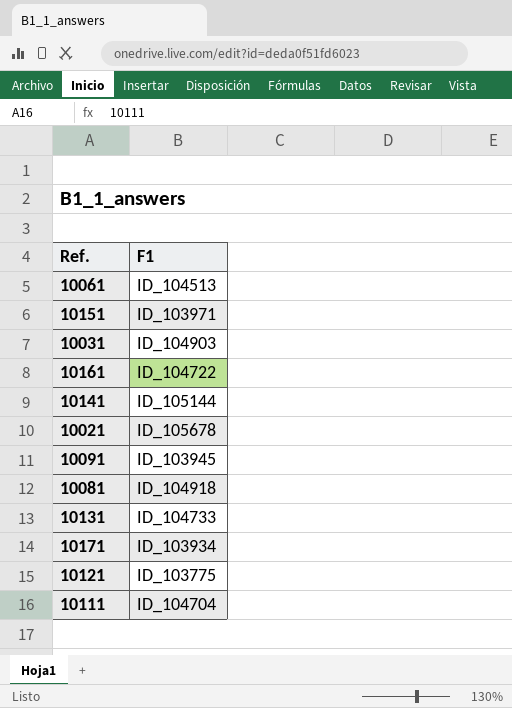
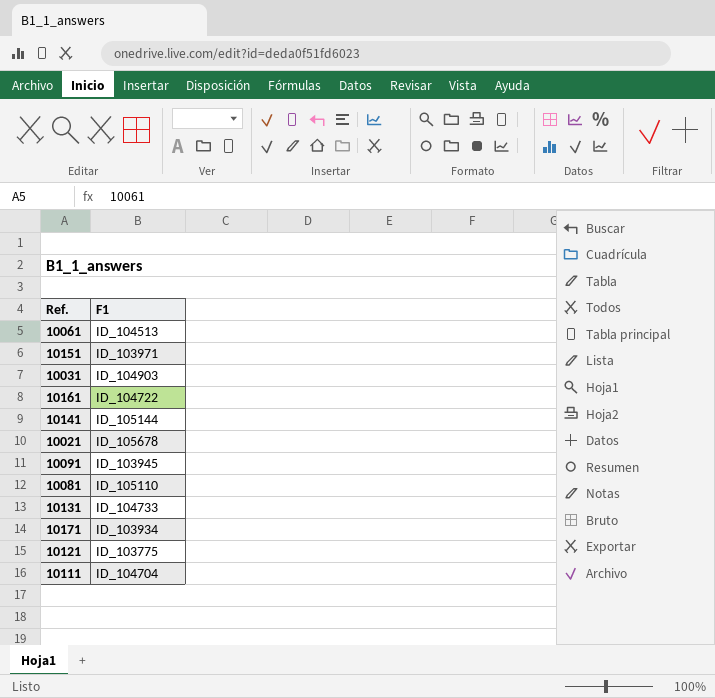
10081 | F1: ID_104918 -> ID_105110

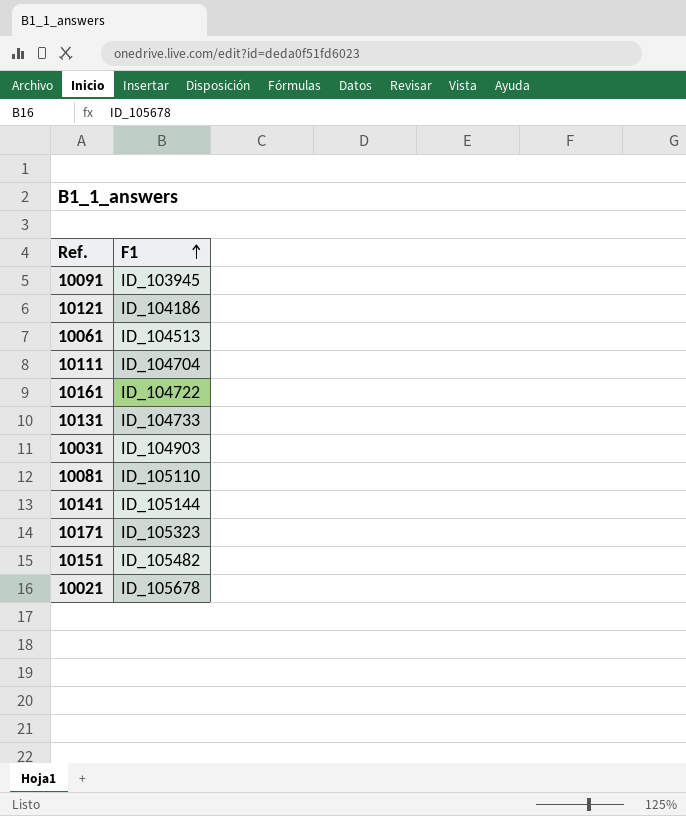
row order: none -> F1 ascending
10121 | F1: ID_103775 -> ID_104186
10171 | F1: ID_103934 -> ID_105323
10151 | F1: ID_103971 -> ID_105482

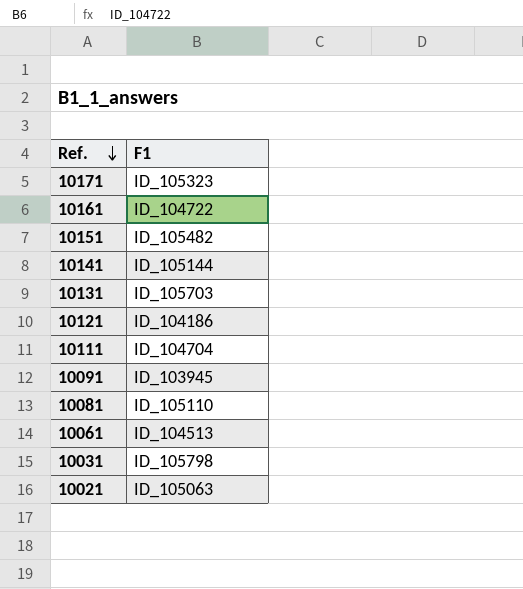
row order: F1 ascending -> Ref. descending
10131 | F1: ID_104733 -> ID_105703
10031 | F1: ID_104903 -> ID_105798
10021 | F1: ID_105678 -> ID_105063

